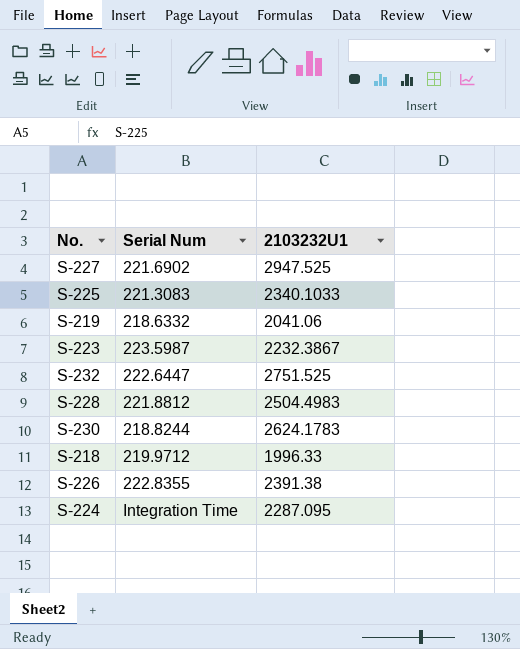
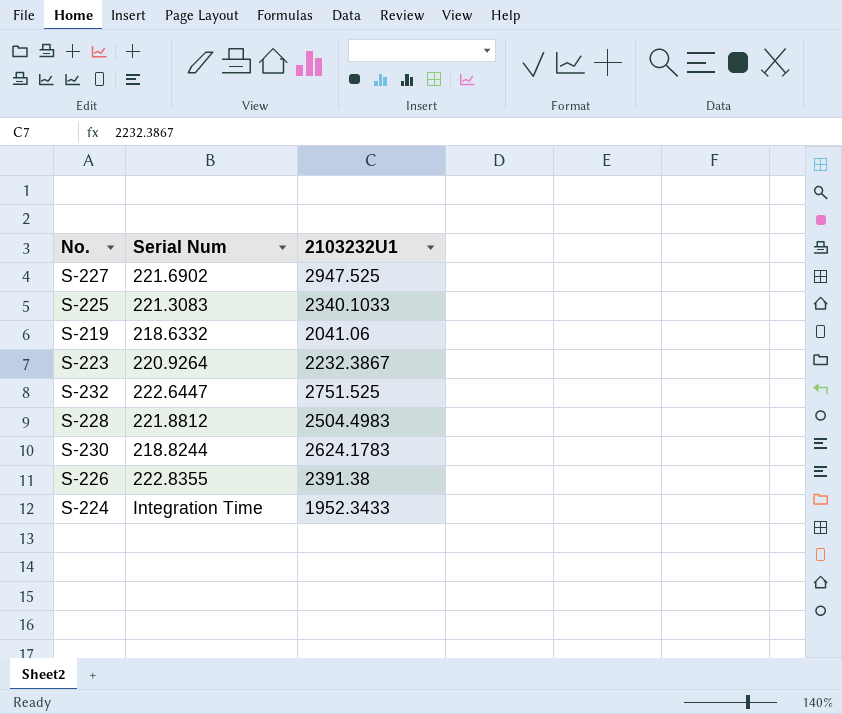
row S-218: 219.9712 | 1996.33 -> none
S-223 | Serial Num: 223.5987 -> 220.9264
S-224 | 2103232U1: 2287.095 -> 1952.3433

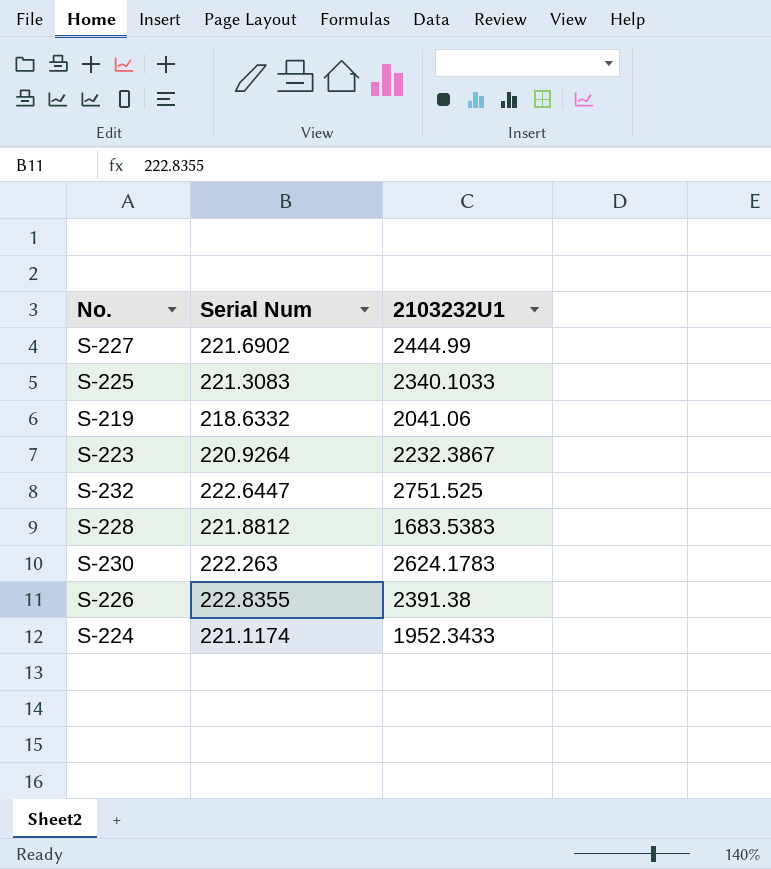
S-227 | 2103232U1: 2947.525 -> 2444.99
S-228 | 2103232U1: 2504.4983 -> 1683.5383
S-230 | Serial Num: 218.8244 -> 222.263
S-224 | Serial Num: Integration Time -> 221.1174

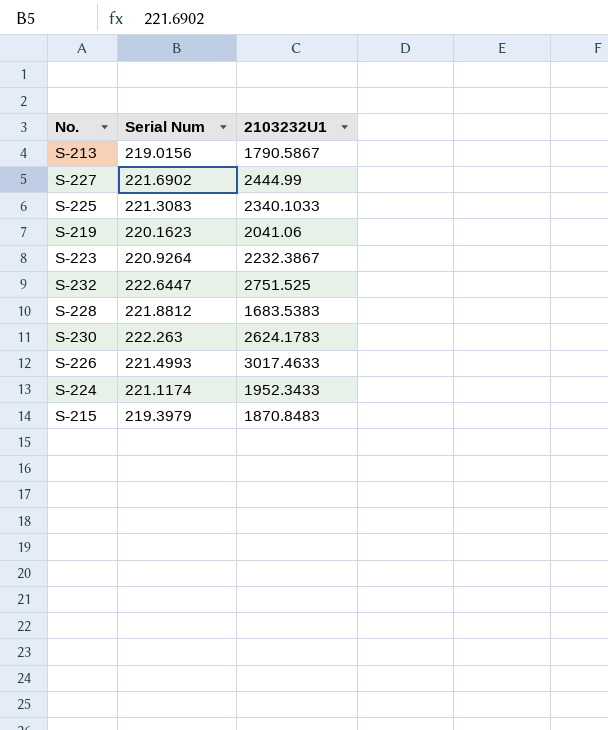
row S-213: none -> 219.0156 | 1790.5867
S-219 | Serial Num: 218.6332 -> 220.1623
S-226 | Serial Num: 222.8355 -> 221.4993
S-226 | 2103232U1: 2391.38 -> 3017.4633
row S-215: none -> 219.3979 | 1870.8483

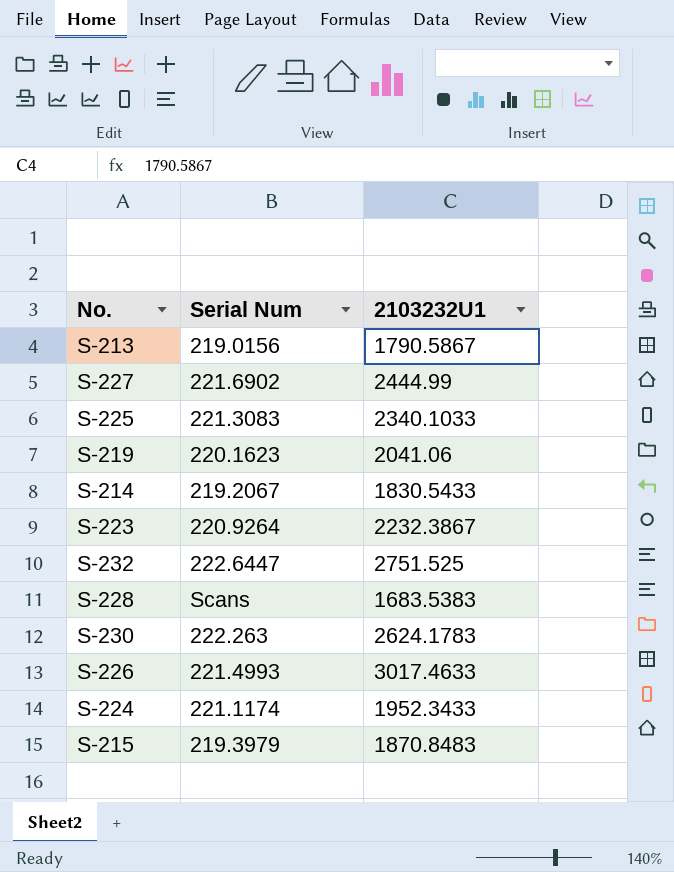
row S-214: none -> 219.2067 | 1830.5433
S-228 | Serial Num: 221.8812 -> Scans

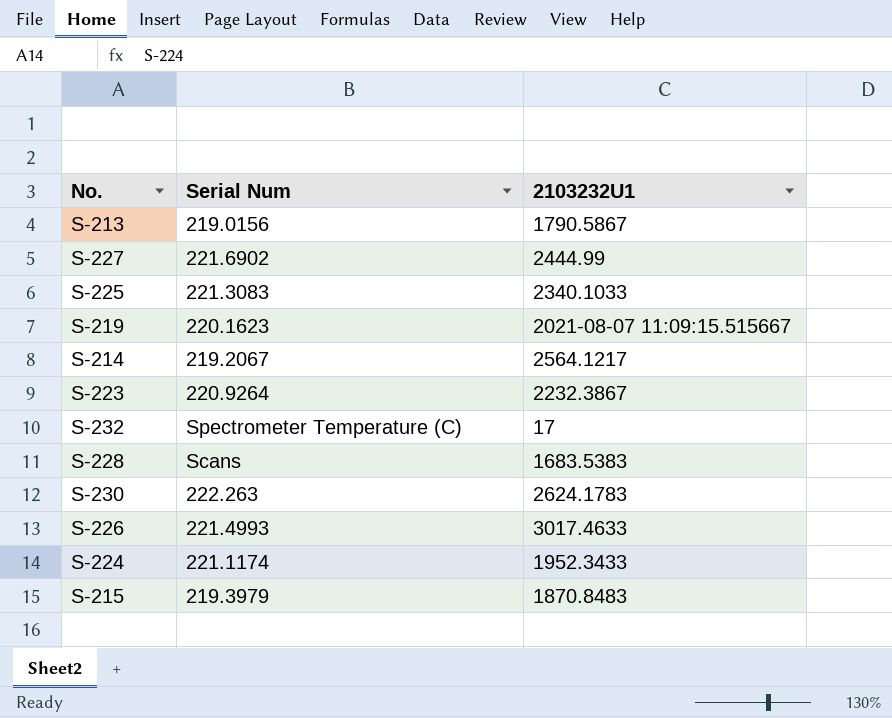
S-219 | 2103232U1: 2041.06 -> 2021-08-07 11:09:15.515667
S-214 | 2103232U1: 1830.5433 -> 2564.1217
S-232 | Serial Num: 222.6447 -> Spectrometer Temperature (C)
S-232 | 2103232U1: 2751.525 -> 17

